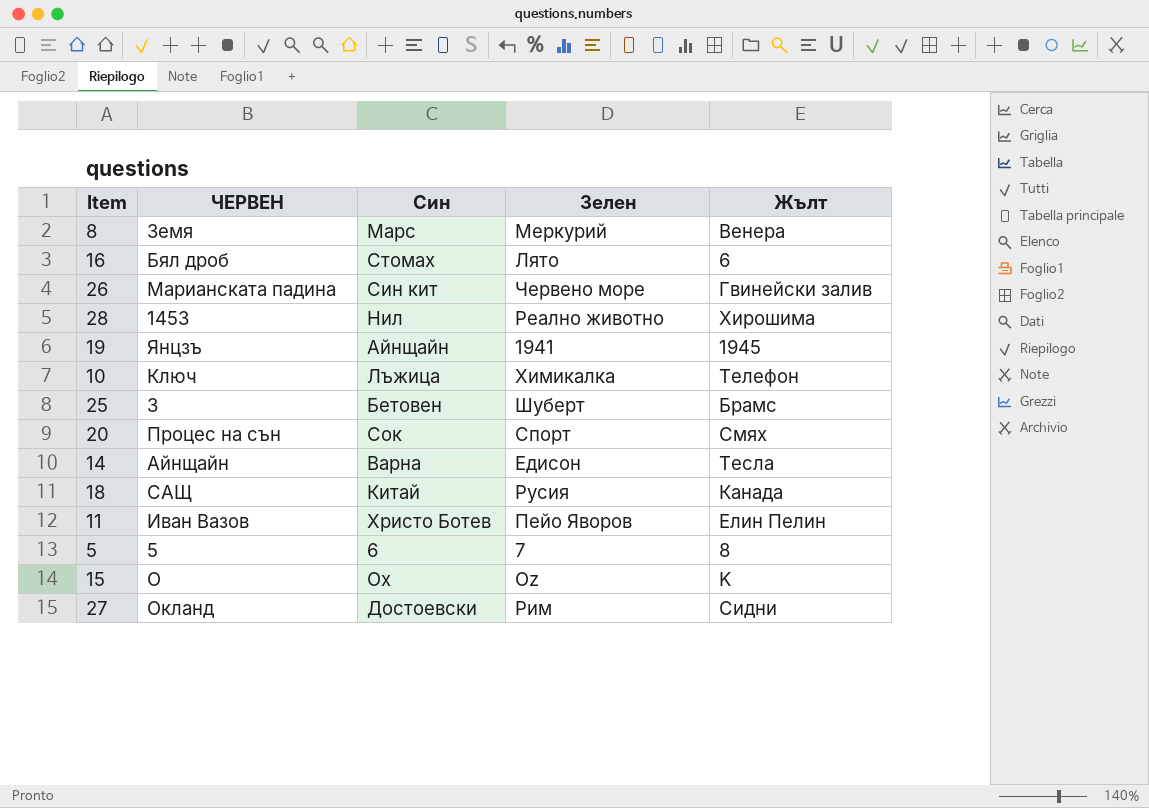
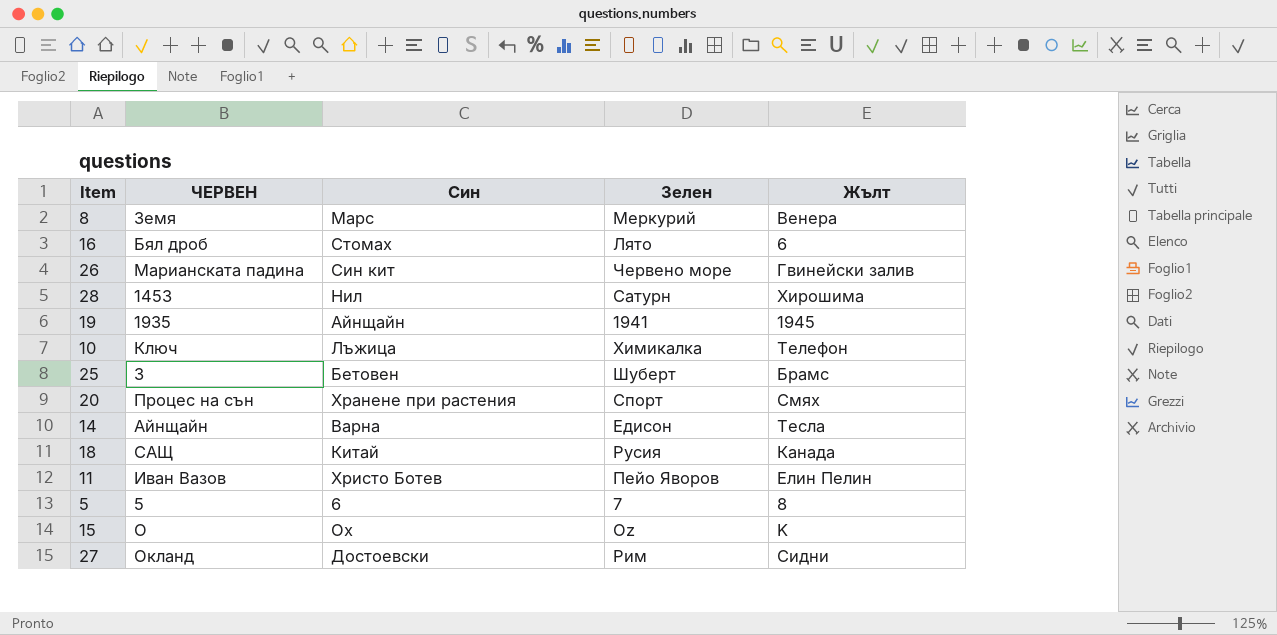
28 | Зелен: Реално животно -> Сатурн
19 | ЧЕРВЕН: Янцзъ -> 1935
20 | Син: Сок -> Хранене при растения

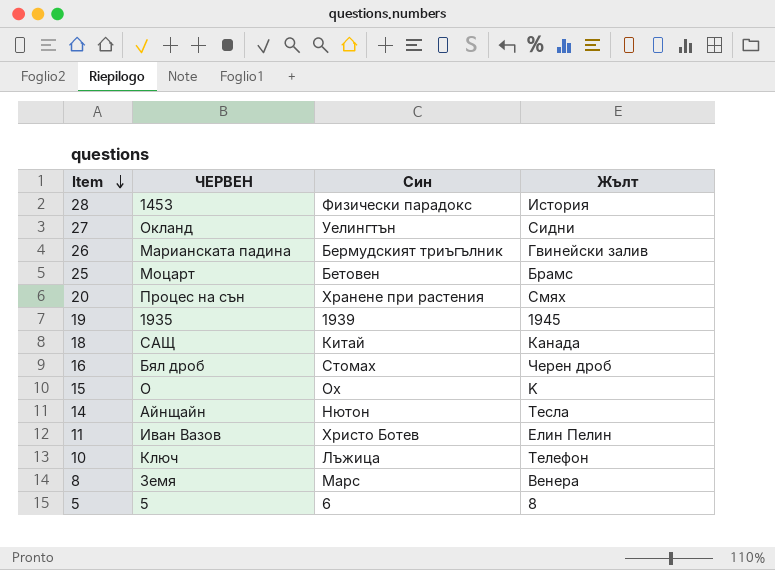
row order: none -> Item descending
column Зелен | position: 4 -> none
28 | Син: Нил -> Физически парадокс
28 | Жълт: Хирошима -> История
27 | Син: Достоевски -> Уелингтън
26 | Син: Син кит -> Бермудският триъгълник
25 | ЧЕРВЕН: 3 -> Моцарт
19 | Син: Айнщайн -> 1939
16 | Жълт: 6 -> Черен дроб
14 | Син: Варна -> Нютон

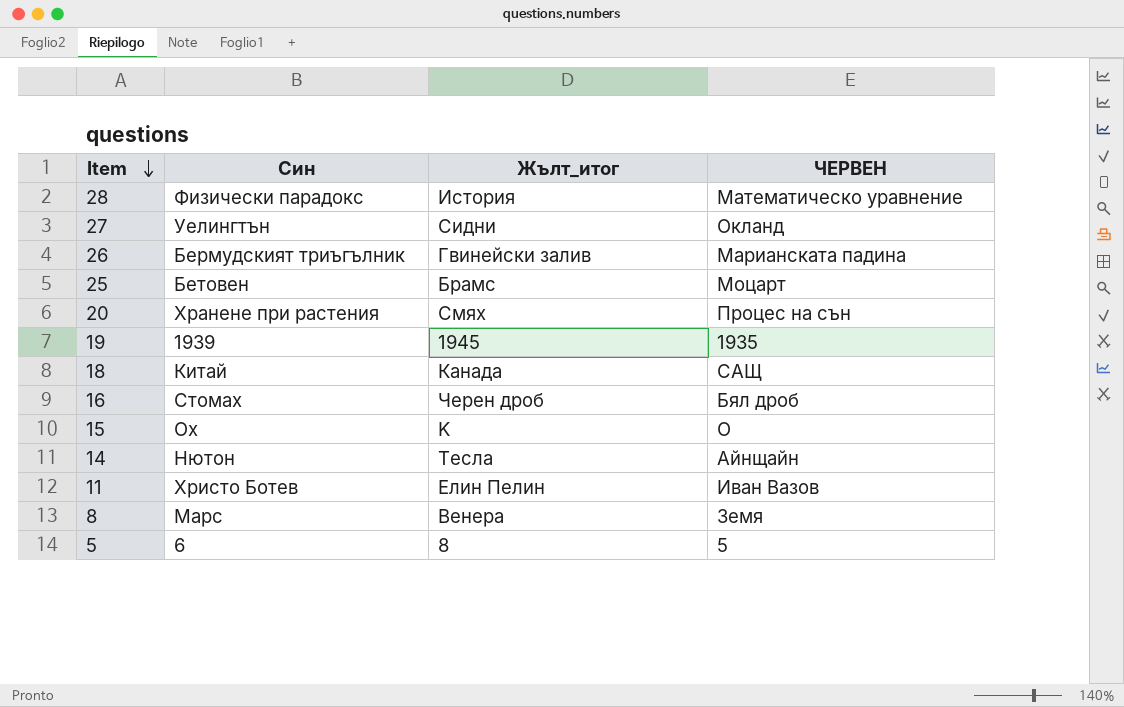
column name: Жълт -> Жълт_итог
column ЧЕРВЕН | position: 2 -> 4
row 10: Ключ | Лъжица | Телефон -> none
28 | ЧЕРВЕН: 1453 -> Математическо уравнение

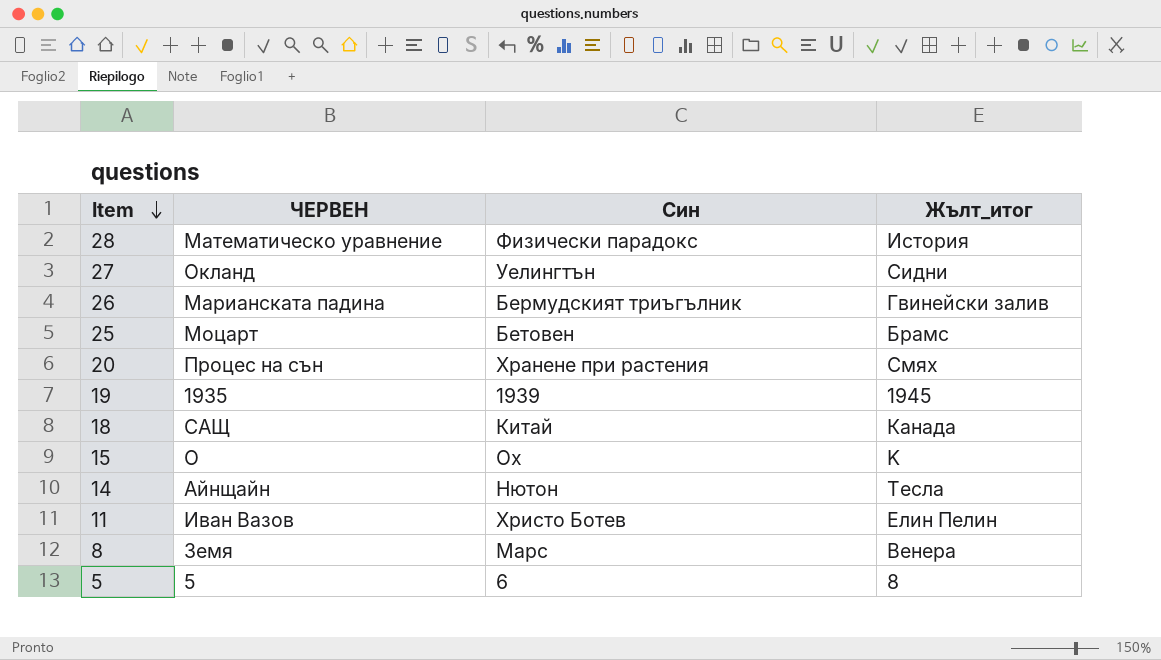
column ЧЕРВЕН | position: 4 -> 2
row 16: Стомах | Черен дроб | Бял дроб -> none

